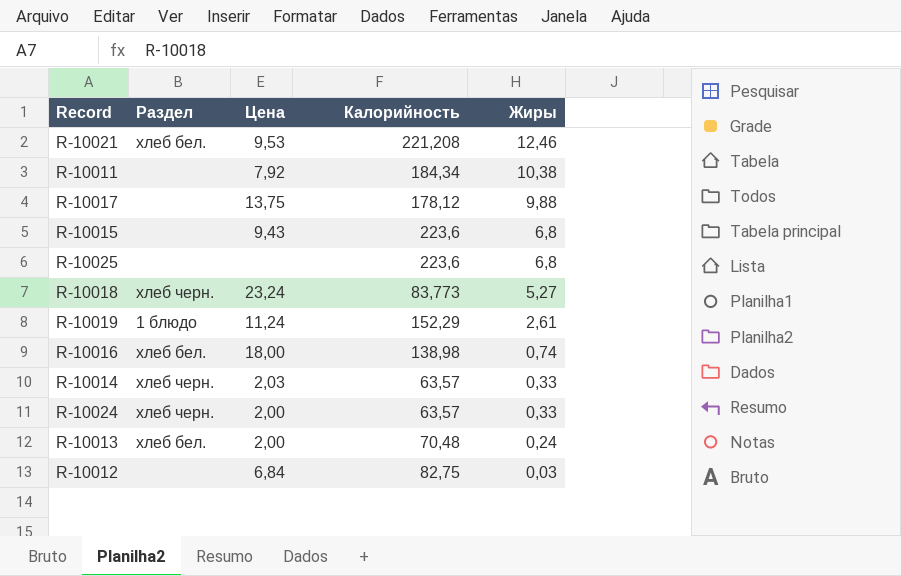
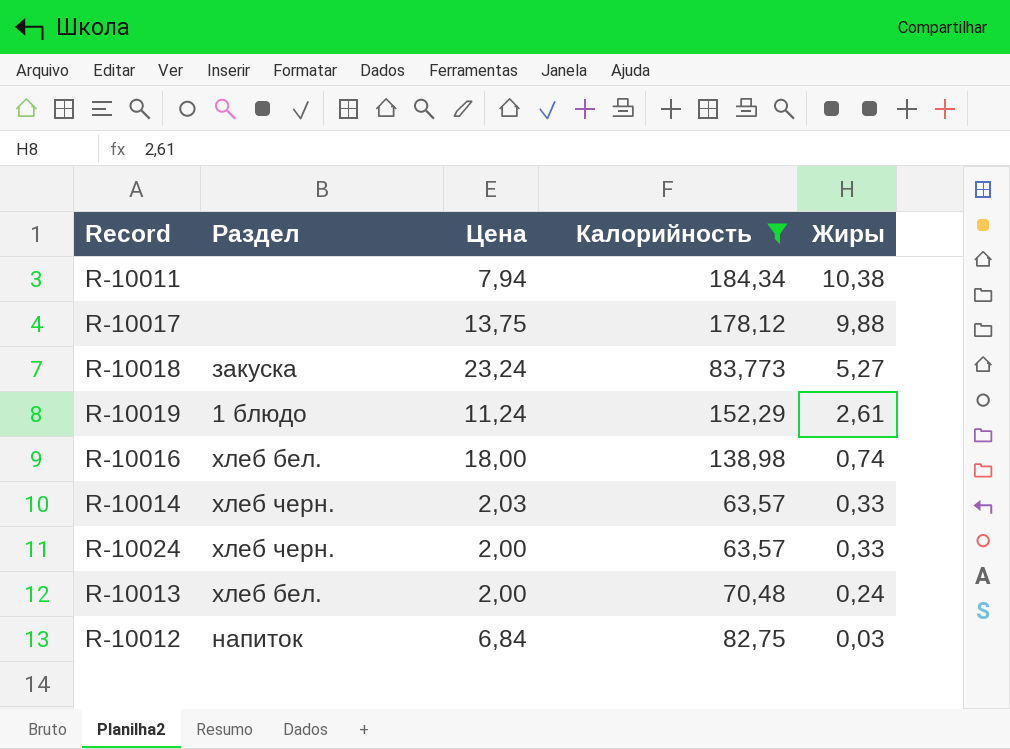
filter: none -> Калорийность <= 184,34
R-10011 | Цена: 7,92 -> 7,94
R-10018 | Раздел: хлеб черн. -> закуска
R-10012 | Раздел: none -> напиток

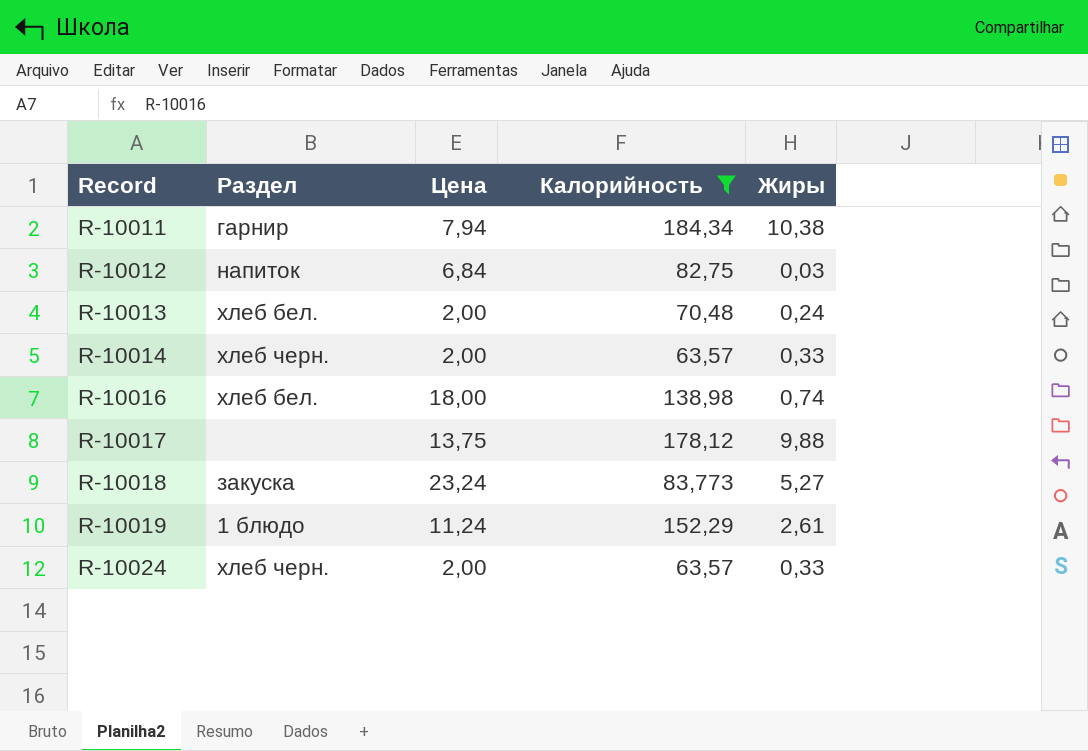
row order: Жиры descending -> Record ascending
R-10011 | Раздел: none -> гарнир
R-10014 | Цена: 2,03 -> 2,00

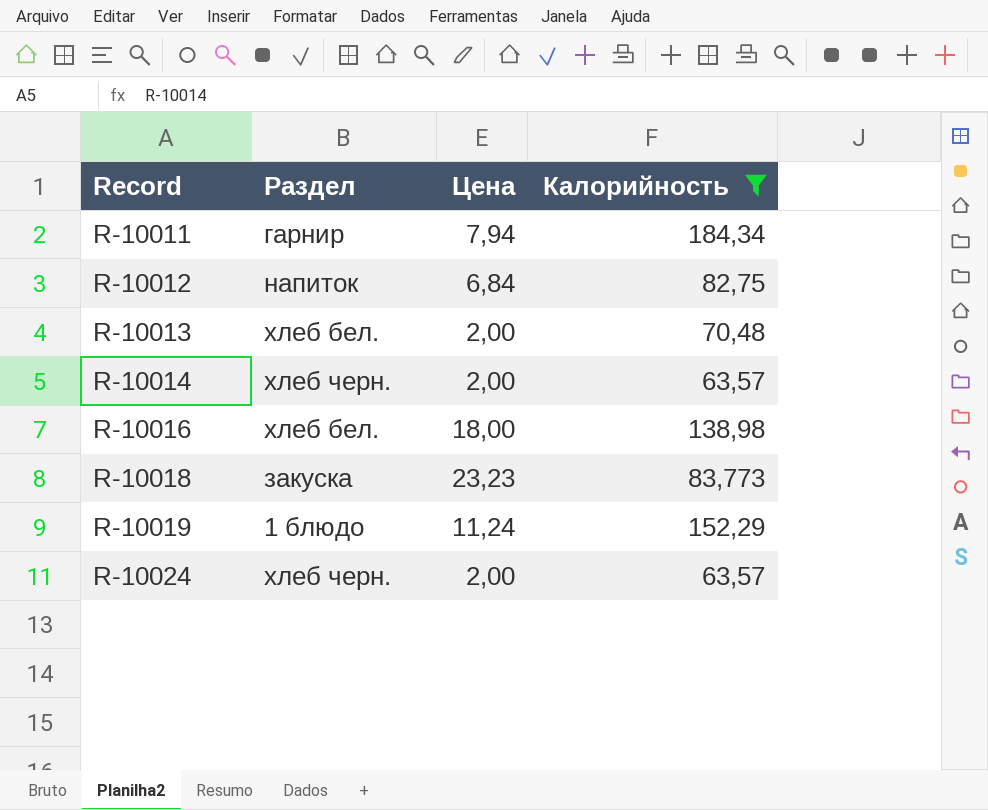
column Жиры | position: 5 -> none
row R-10017: none | 13,75 | 178,12 | 9,88 -> none
R-10018 | Цена: 23,24 -> 23,23

